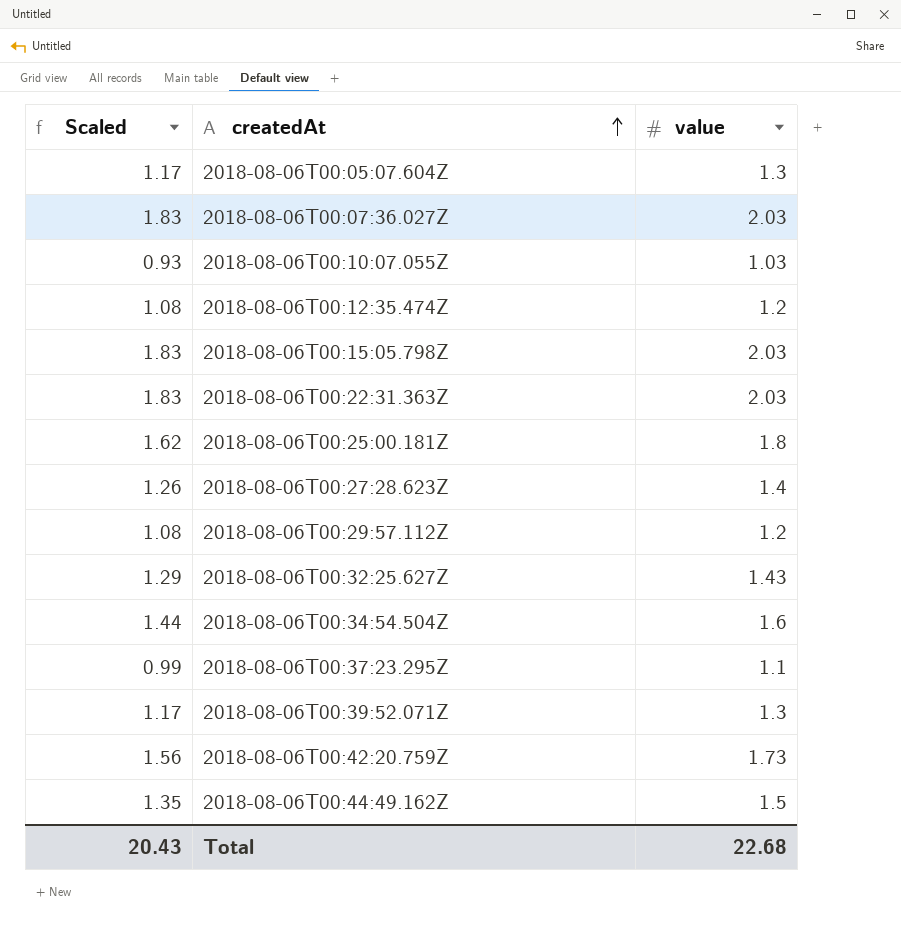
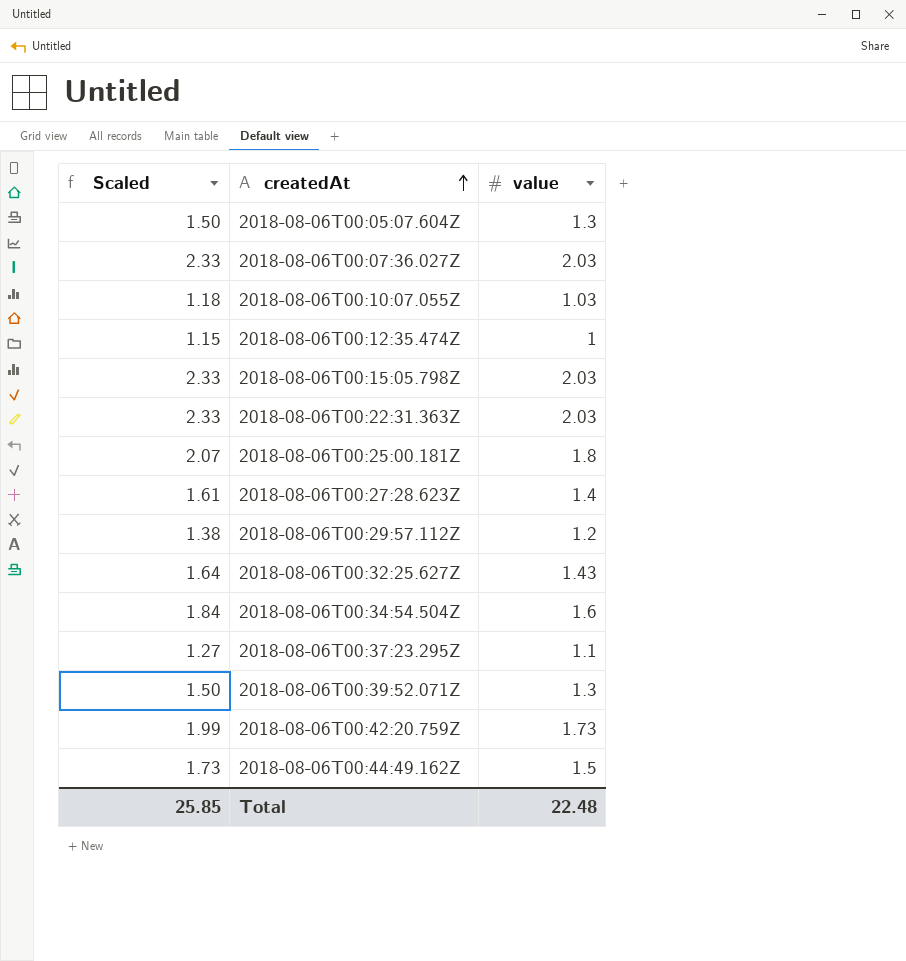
column Scaled | formula: [value] * 0.9 -> [value] * 1.15
2018-08-06T00:12:35.474Z | value: 1.2 -> 1
Total | Scaled: 20.43 -> 25.85
Total | value: 22.68 -> 22.48

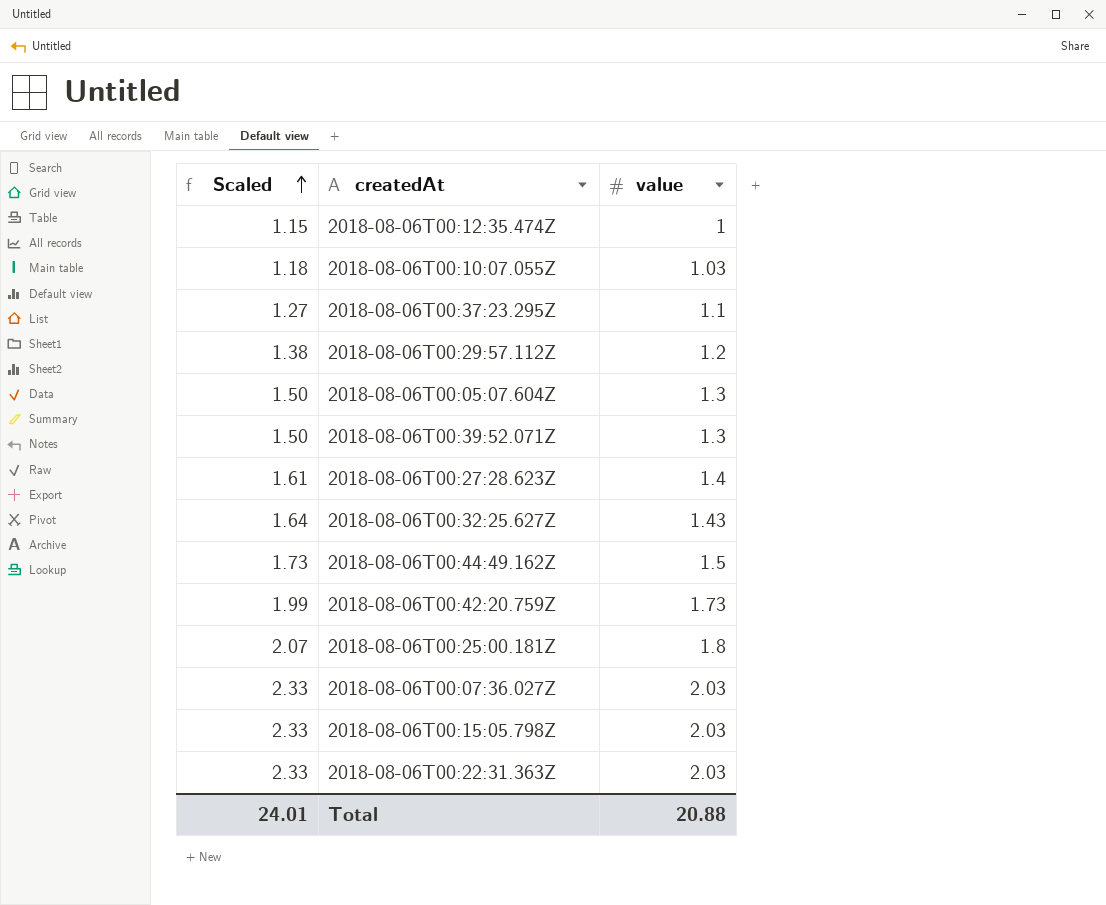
row order: createdAt ascending -> Scaled ascending
row 2018-08-06T00:34:54.504Z: 1.84 | 1.6 -> none
Total | Scaled: 25.85 -> 24.01
Total | value: 22.48 -> 20.88

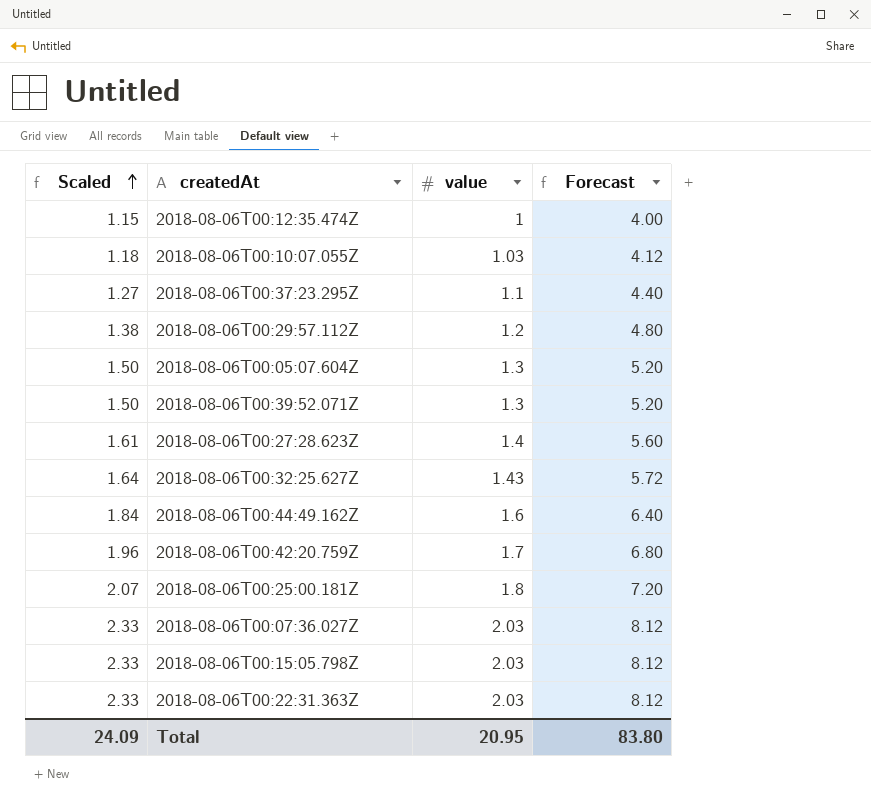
column Forecast | formula: none -> [value] * 4
2018-08-06T00:44:49.162Z | Scaled: 1.73 -> 1.84
2018-08-06T00:44:49.162Z | value: 1.5 -> 1.6
2018-08-06T00:42:20.759Z | Scaled: 1.99 -> 1.96
2018-08-06T00:42:20.759Z | value: 1.73 -> 1.7
Total | Scaled: 24.01 -> 24.09
Total | value: 20.88 -> 20.95

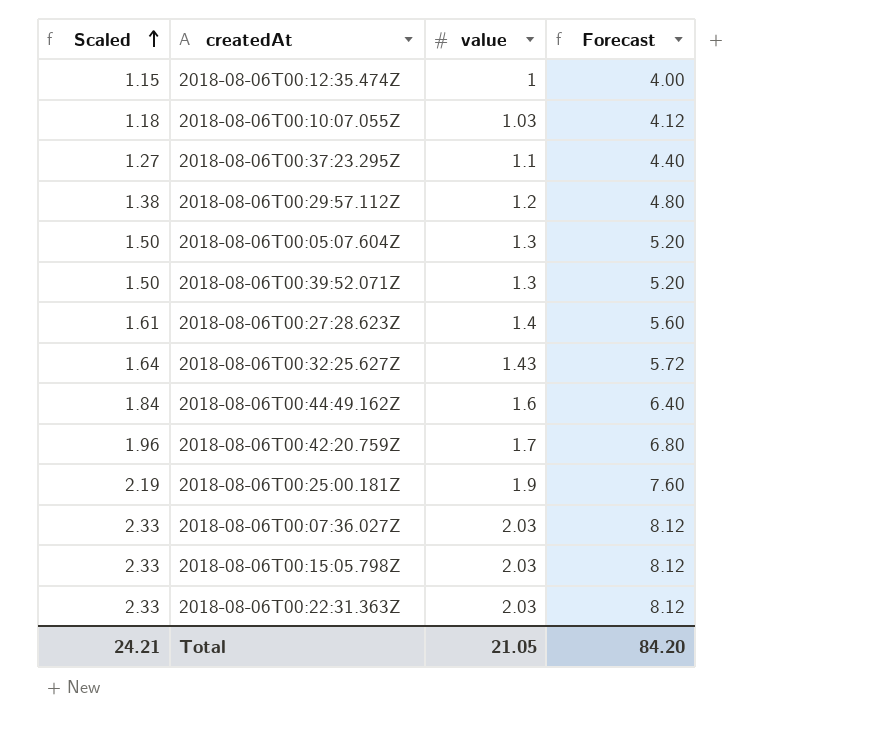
2018-08-06T00:25:00.181Z | Scaled: 2.07 -> 2.19
2018-08-06T00:25:00.181Z | value: 1.8 -> 1.9
2018-08-06T00:25:00.181Z | Forecast: 7.20 -> 7.60
Total | Scaled: 24.09 -> 24.21
Total | value: 20.95 -> 21.05
Total | Forecast: 83.80 -> 84.20

